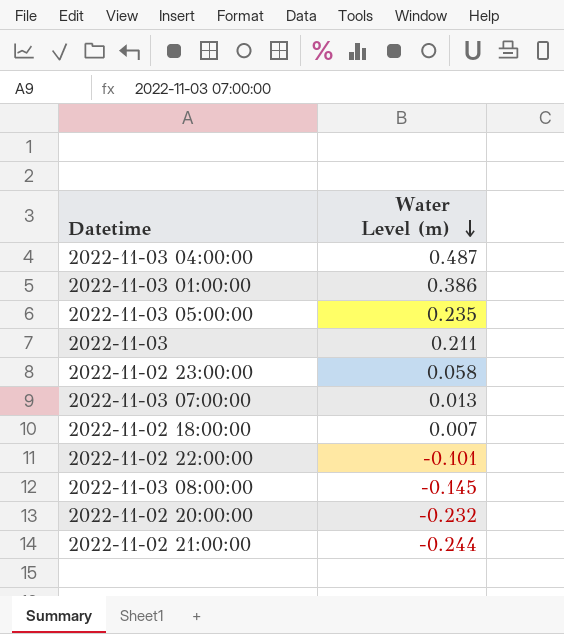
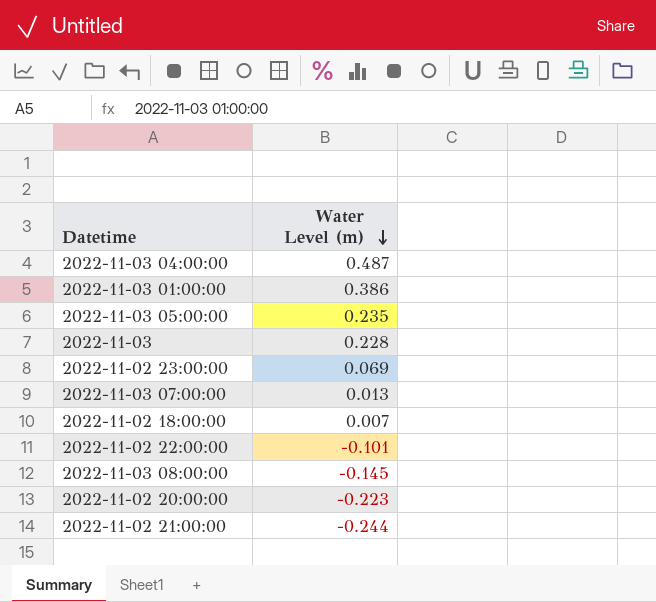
2022-11-03 | Water Level (m): 0.211 -> 0.228
2022-11-02 23:00:00 | Water Level (m): 0.058 -> 0.069
2022-11-02 20:00:00 | Water Level (m): -0.232 -> -0.223

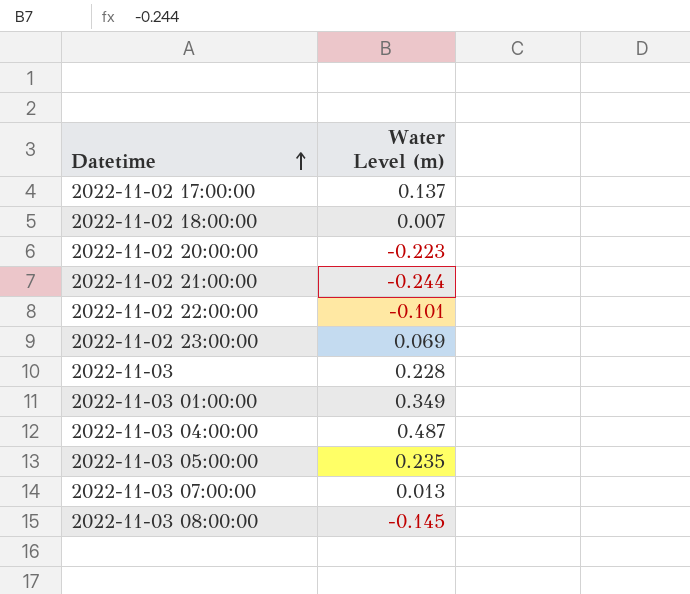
row order: Water Level (m) descending -> Datetime ascending
row 2022-11-02 17:00:00: none -> 0.137
2022-11-03 01:00:00 | Water Level (m): 0.386 -> 0.349

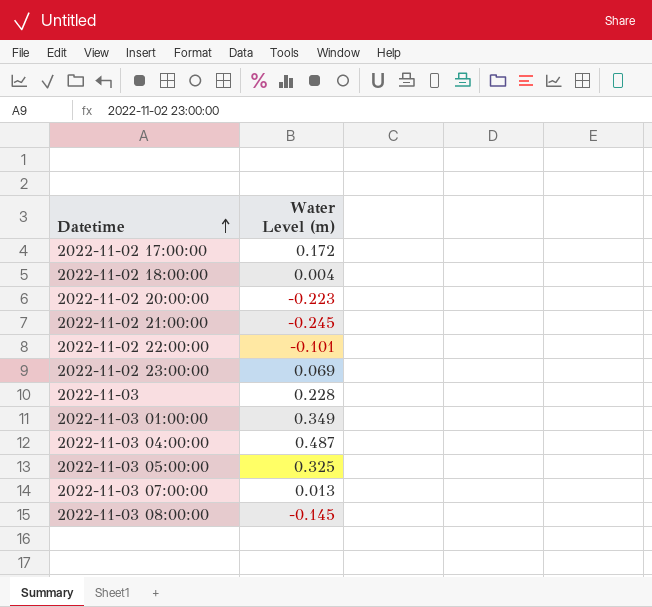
2022-11-02 17:00:00 | Water Level (m): 0.137 -> 0.172
2022-11-02 18:00:00 | Water Level (m): 0.007 -> 0.004
2022-11-02 21:00:00 | Water Level (m): -0.244 -> -0.245
2022-11-03 05:00:00 | Water Level (m): 0.235 -> 0.325

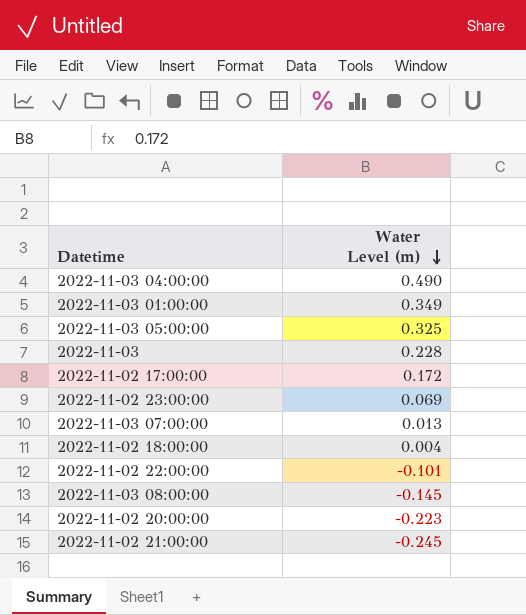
row order: Datetime ascending -> Water Level (m) descending
2022-11-03 04:00:00 | Water Level (m): 0.487 -> 0.490

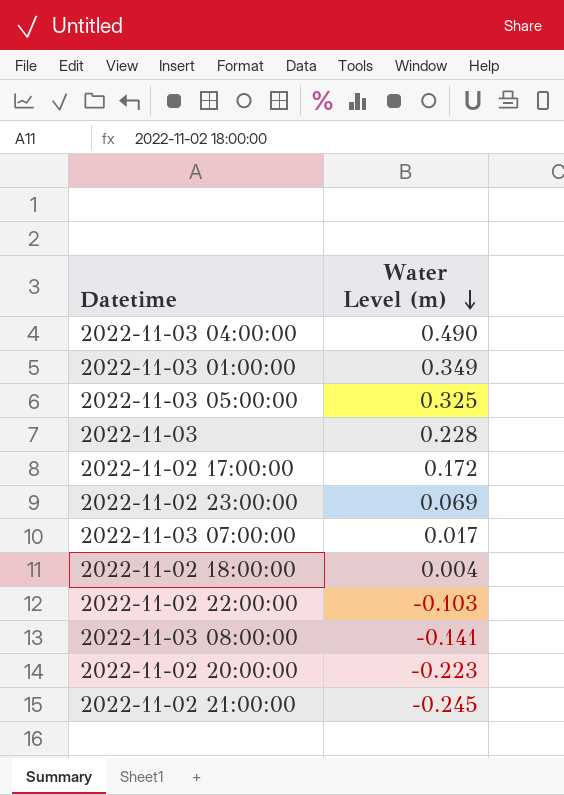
2022-11-03 07:00:00 | Water Level (m): 0.013 -> 0.017
2022-11-02 22:00:00 | Water Level (m): -0.101 -> -0.103
2022-11-03 08:00:00 | Water Level (m): -0.145 -> -0.141

